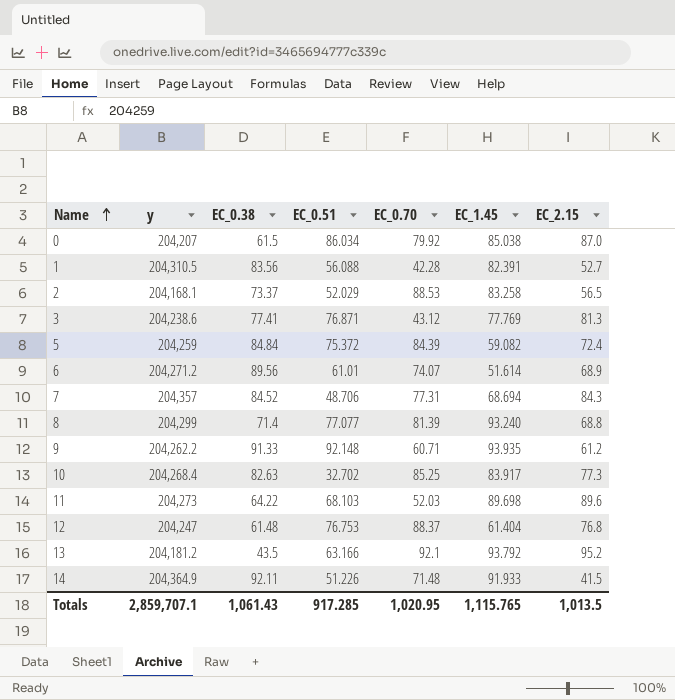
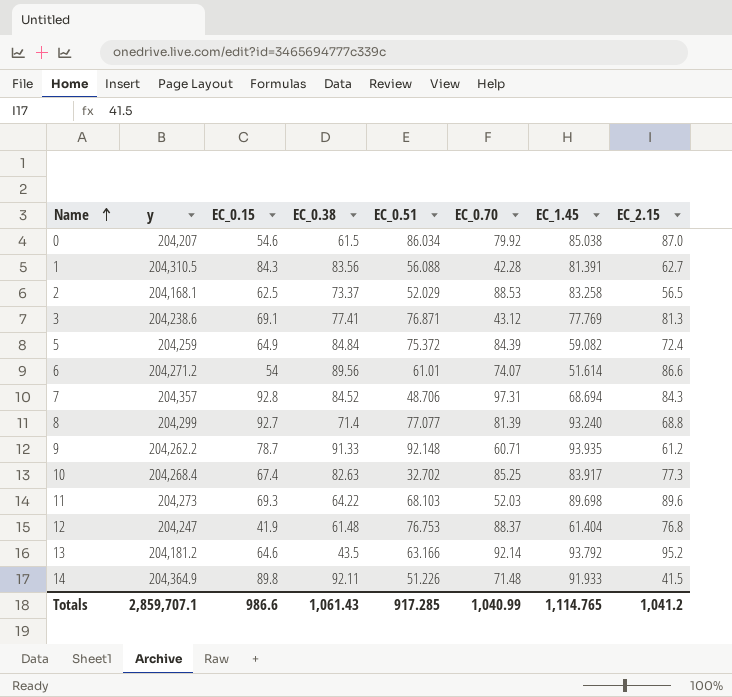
column EC_0.15 | position: none -> 3
1 | EC_1.45: 82.391 -> 81.391
1 | EC_2.15: 52.7 -> 62.7
6 | EC_2.15: 68.9 -> 86.6
7 | EC_0.70: 77.31 -> 97.31
13 | EC_0.70: 92.1 -> 92.14
Totals | EC_0.70: 1,020.95 -> 1,040.99
Totals | EC_1.45: 1,115.765 -> 1,114.765
Totals | EC_2.15: 1,013.5 -> 1,041.2

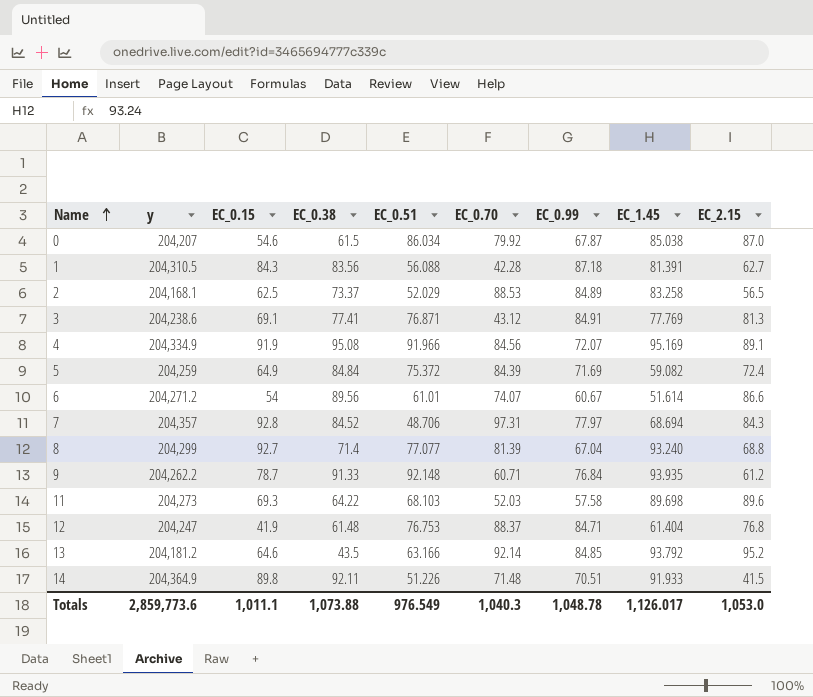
column EC_0.99 | position: none -> 7
row 10: 204,268.4 | 67.4 | 82.63 | 32.702 | 85.25 | 83.917 | 77.3 -> none
row 4: none -> 204,334.9 | 91.9 | 95.08 | 91.966 | 84.56 | 72.07 | 95.169 | 89.1
Totals | y: 2,859,707.1 -> 2,859,773.6
Totals | EC_0.15: 986.6 -> 1,011.1
Totals | EC_0.38: 1,061.43 -> 1,073.88
Totals | EC_0.51: 917.285 -> 976.549
Totals | EC_0.70: 1,040.99 -> 1,040.3
Totals | EC_1.45: 1,114.765 -> 1,126.017
Totals | EC_2.15: 1,041.2 -> 1,053.0

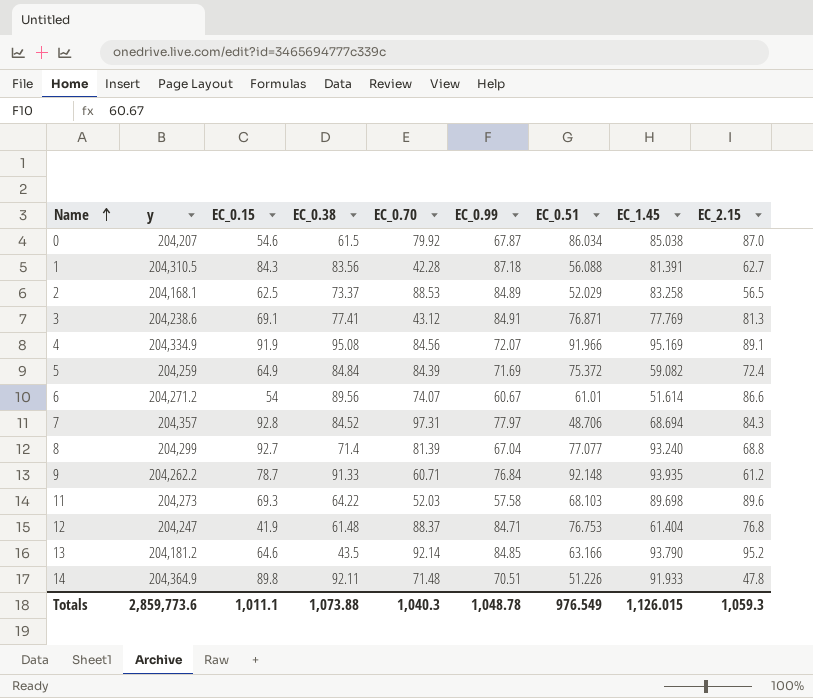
column EC_0.51 | position: 5 -> 7
13 | EC_1.45: 93.792 -> 93.790
14 | EC_2.15: 41.5 -> 47.8
Totals | EC_1.45: 1,126.017 -> 1,126.015
Totals | EC_2.15: 1,053.0 -> 1,059.3

